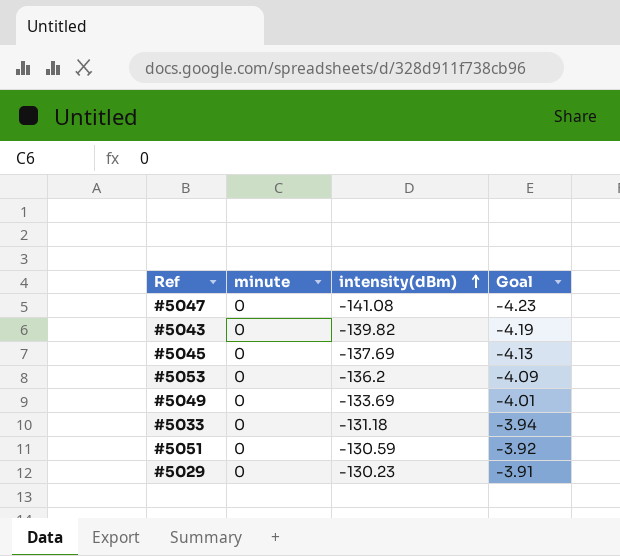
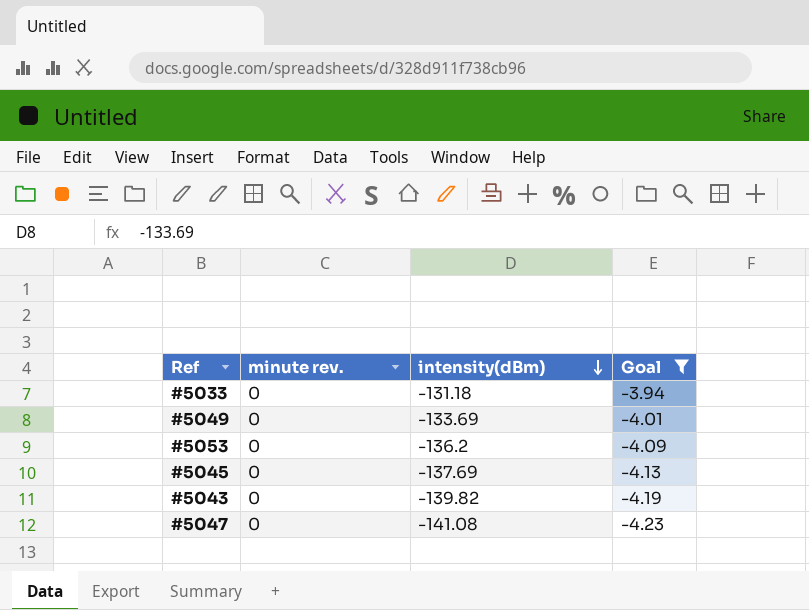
filter: none -> Goal <= -3.94
row order: intensity(dBm) ascending -> intensity(dBm) descending
column name: minute -> minute rev.

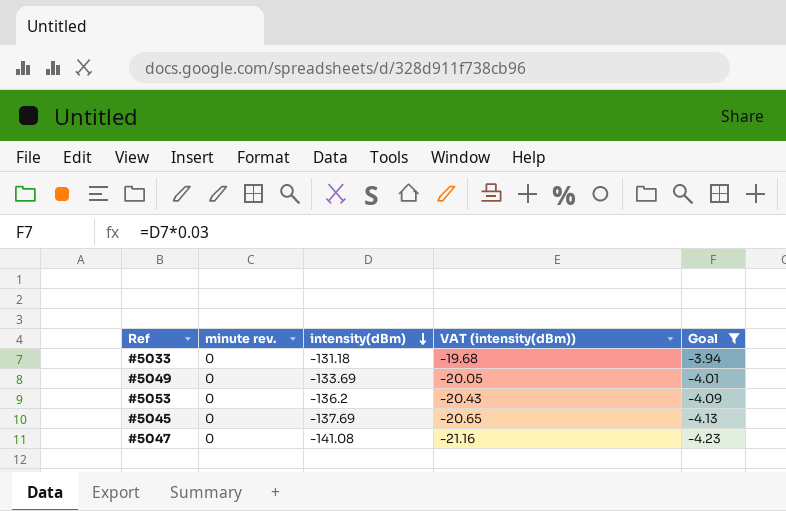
column VAT (intensity(dBm)) | formula: none -> [intensity(dBm)] * 0.15
row #5043: 0 | -139.82 | -4.19 -> none

